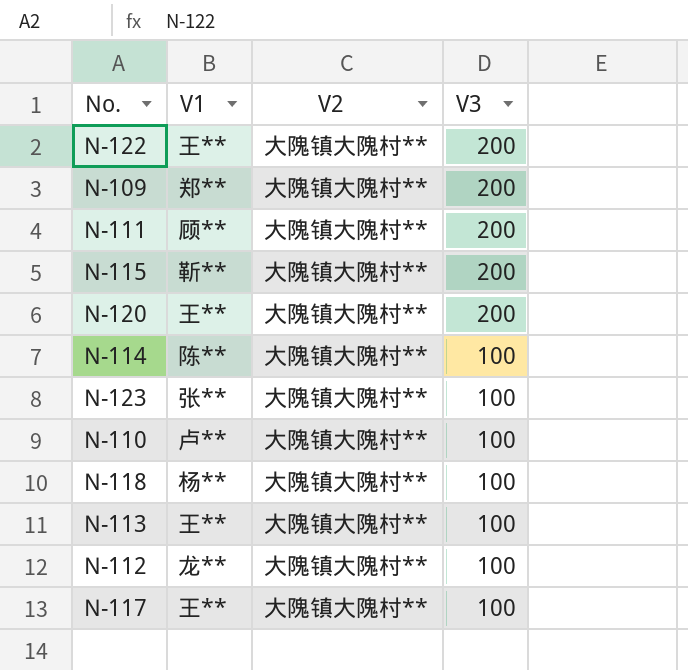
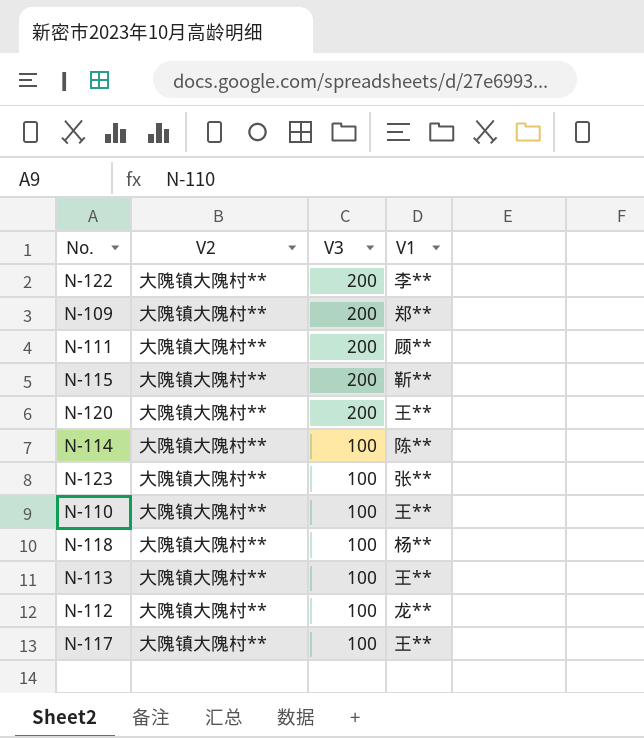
column V1 | position: 2 -> 4
N-122 | V1: 王** -> 李**
N-110 | V1: 卢** -> 王**

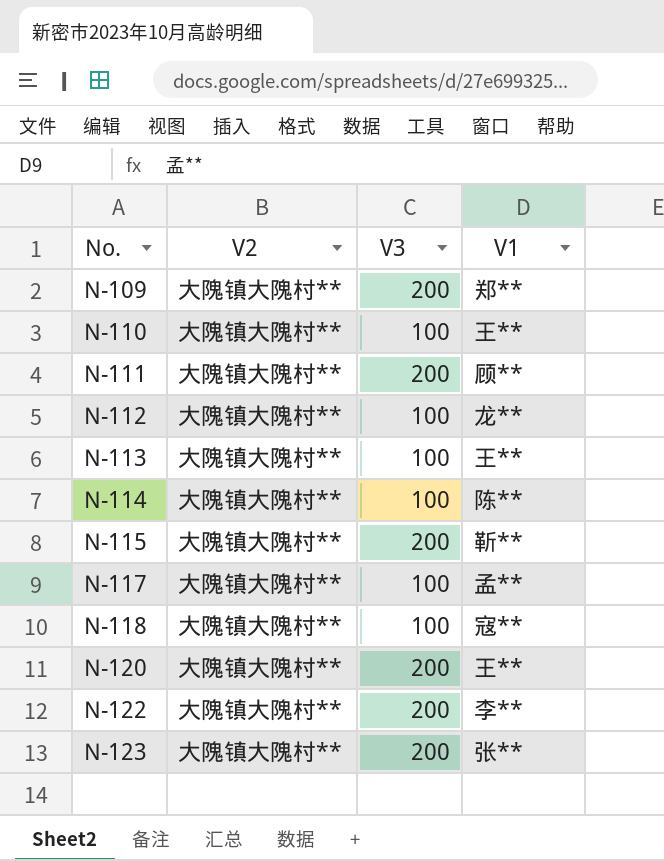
row order: V3 descending -> No. ascending
N-117 | V1: 王** -> 孟**
N-118 | V1: 杨** -> 寇**
N-123 | V3: 100 -> 200

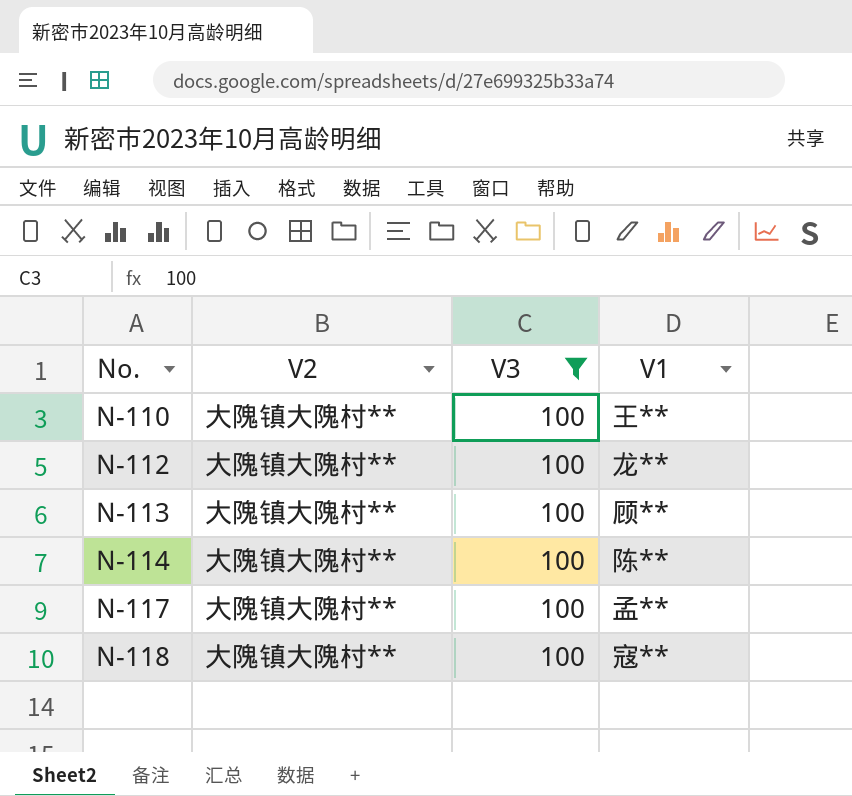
filter: none -> V3 = 100
N-113 | V1: 王** -> 顾**

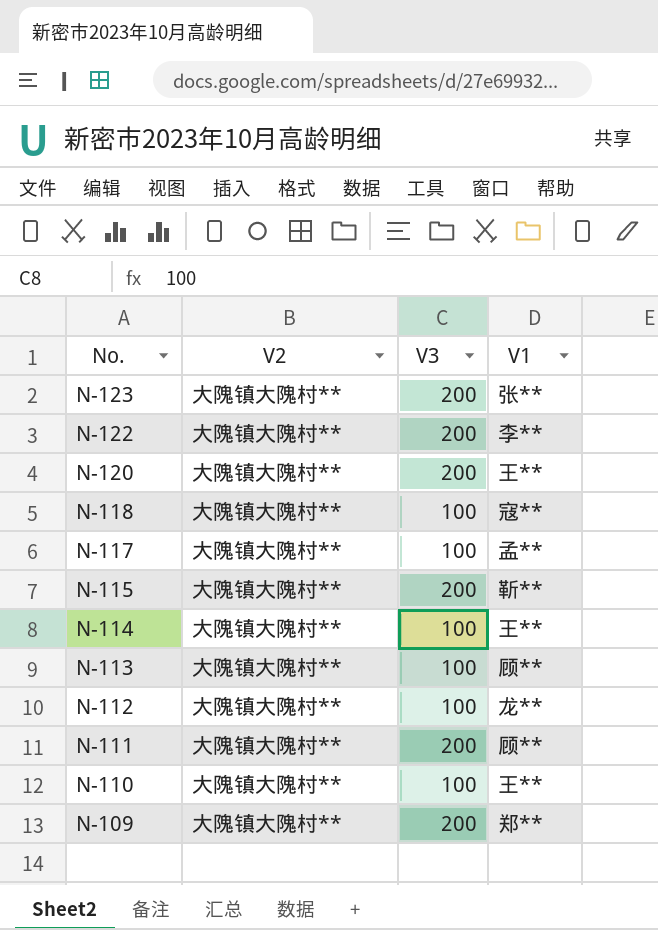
filter: V3 = 100 -> none
row order: No. ascending -> No. descending
N-114 | V1: 陈** -> 王**

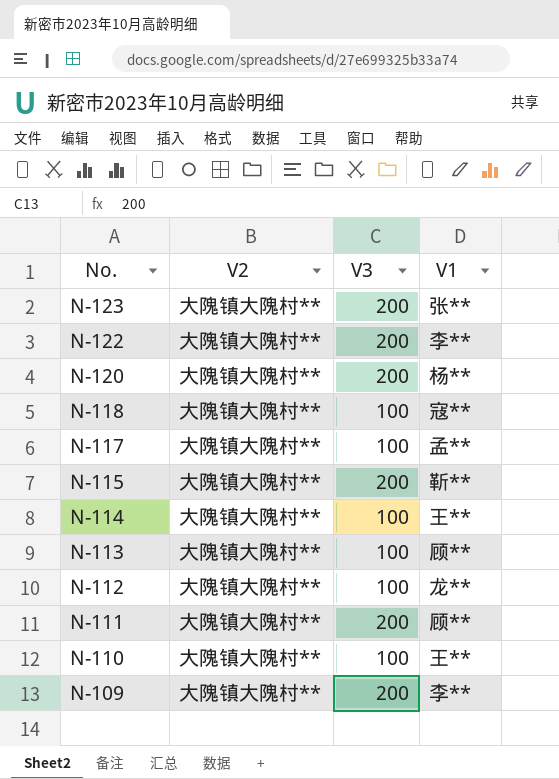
N-120 | V1: 王** -> 杨**
N-109 | V1: 郑** -> 李**

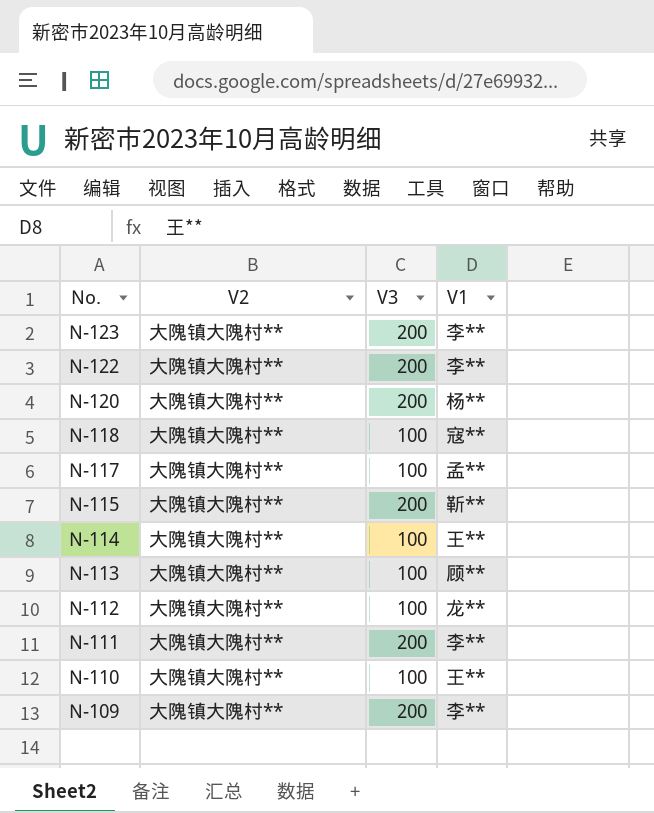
N-123 | V1: 张** -> 李**
N-111 | V1: 顾** -> 李**

